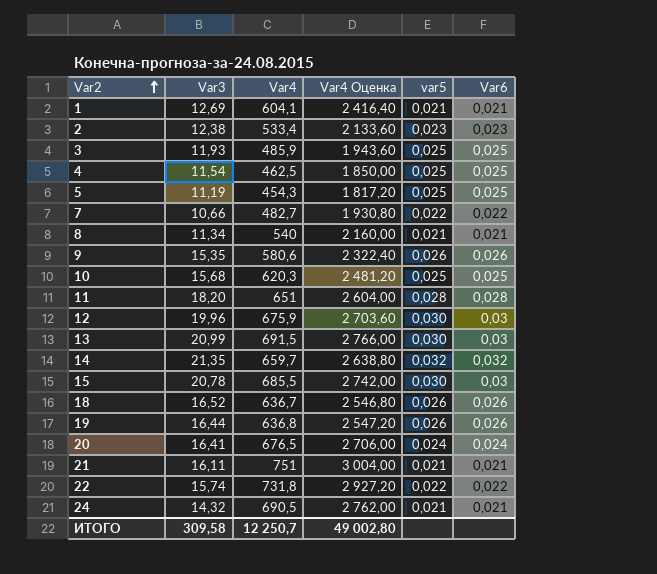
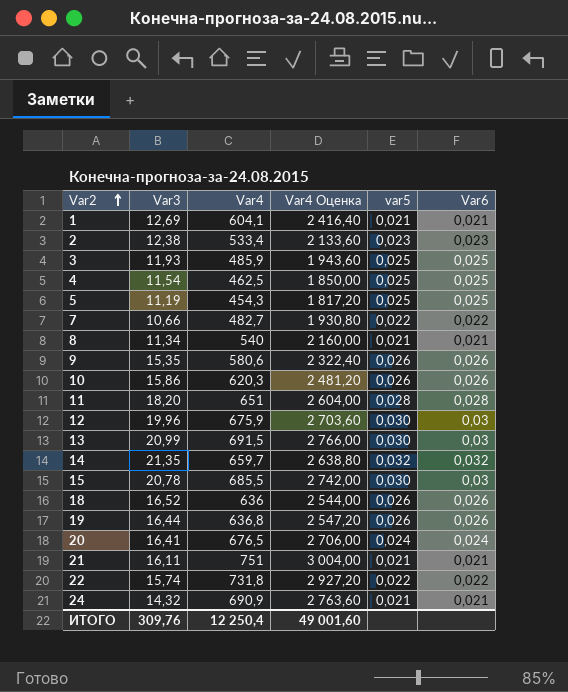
10 | Var3: 15,68 -> 15,86
10 | var5: 0,025 -> 0,026
10 | Var6: 0,025 -> 0,026
18 | Var4: 636,7 -> 636
18 | Var4 Оценка: 2 546,80 -> 2 544,00
24 | Var4: 690,5 -> 690,9
24 | Var4 Оценка: 2 762,00 -> 2 763,60
ИТОГО | Var3: 309,58 -> 309,76
ИТОГО | Var4: 12 250,7 -> 12 250,4
ИТОГО | Var4 Оценка: 49 002,80 -> 49 001,60

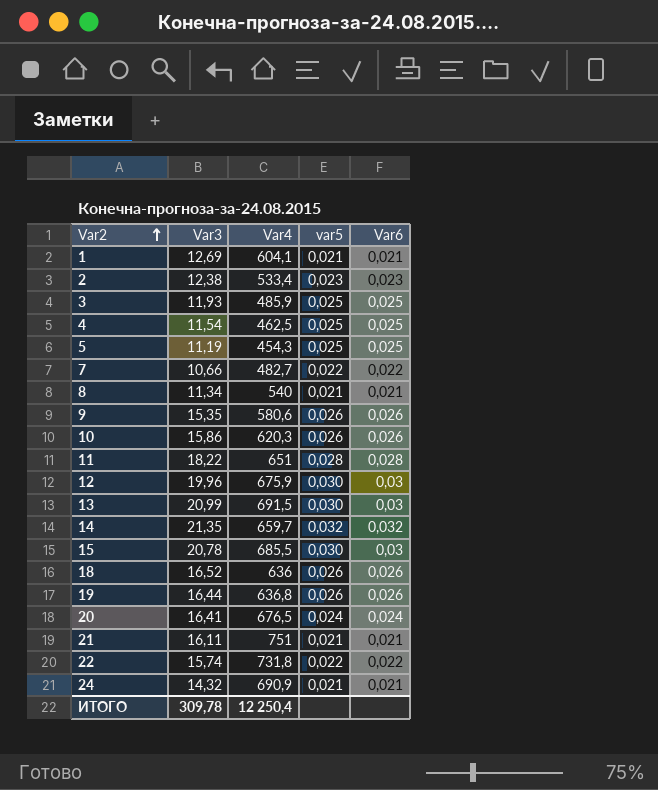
column Var4 Оценка | formula: [Var4] * 4 -> none
11 | Var3: 18,20 -> 18,22
ИТОГО | Var3: 309,76 -> 309,78

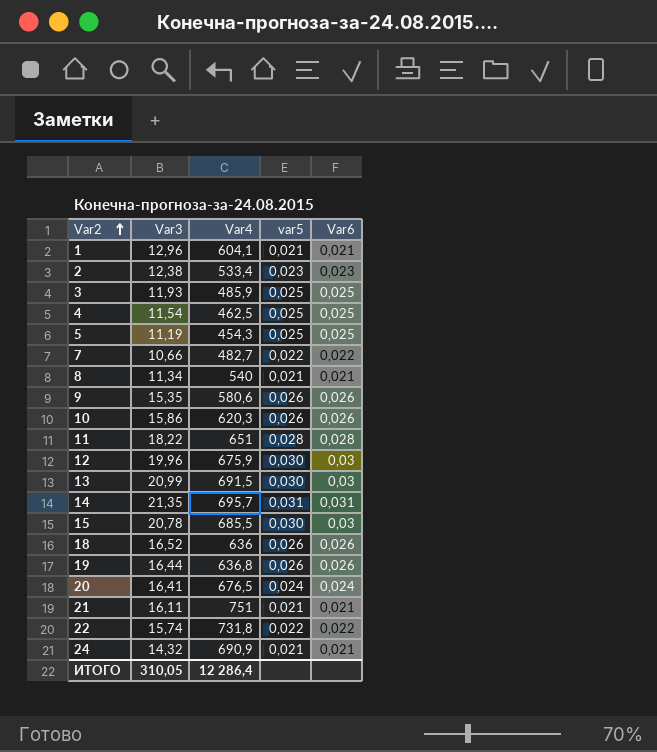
1 | Var3: 12,69 -> 12,96
14 | Var4: 659,7 -> 695,7
14 | var5: 0,032 -> 0,031
14 | Var6: 0,032 -> 0,031
ИТОГО | Var3: 309,78 -> 310,05
ИТОГО | Var4: 12 250,4 -> 12 286,4

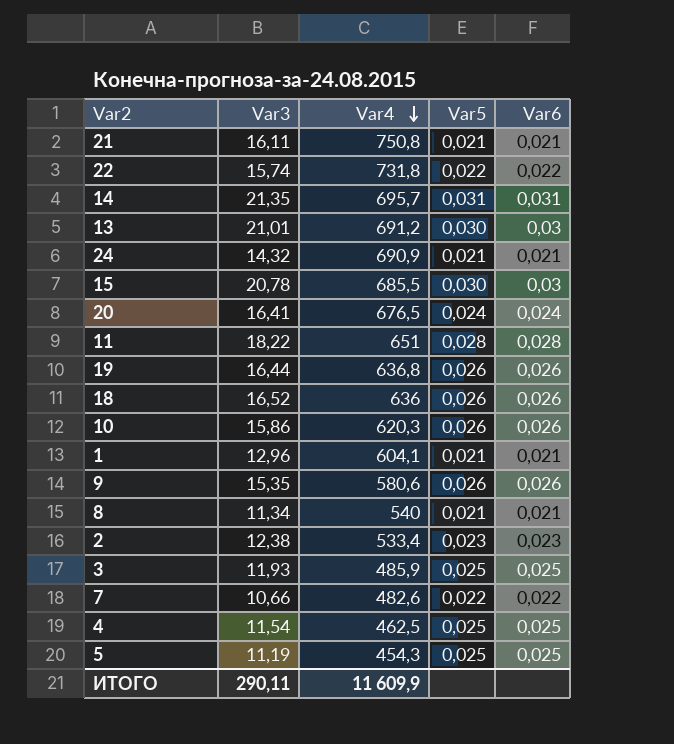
row order: Var2 ascending -> Var4 descending
column name: var5 -> Var5
row 12: 19,96 | 675,9 | 0,030 | 0,03 -> none
21 | Var4: 751 -> 750,8
13 | Var3: 20,99 -> 21,01
13 | Var4: 691,5 -> 691,2
7 | Var4: 482,7 -> 482,6
ИТОГО | Var3: 310,05 -> 290,11
ИТОГО | Var4: 12 286,4 -> 11 609,9

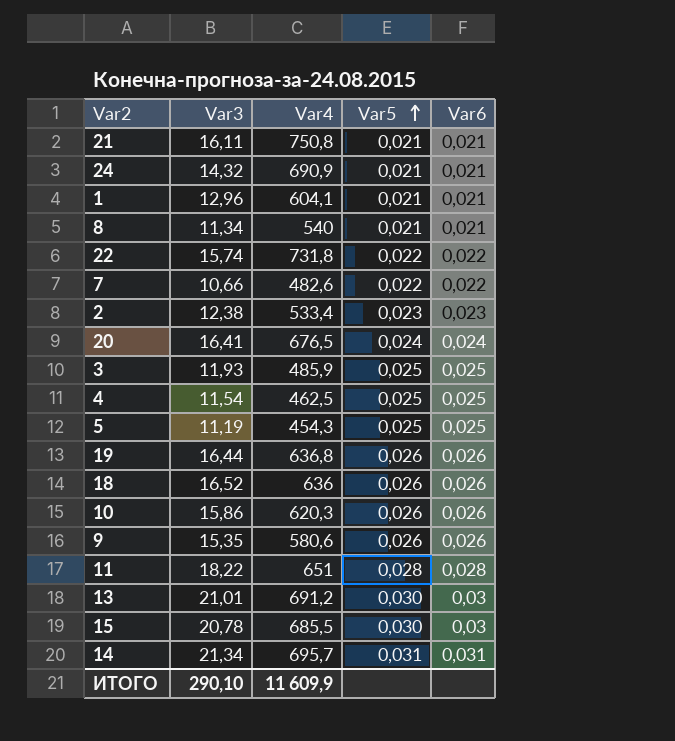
row order: Var4 descending -> Var5 ascending
14 | Var3: 21,35 -> 21,34
ИТОГО | Var3: 290,11 -> 290,10

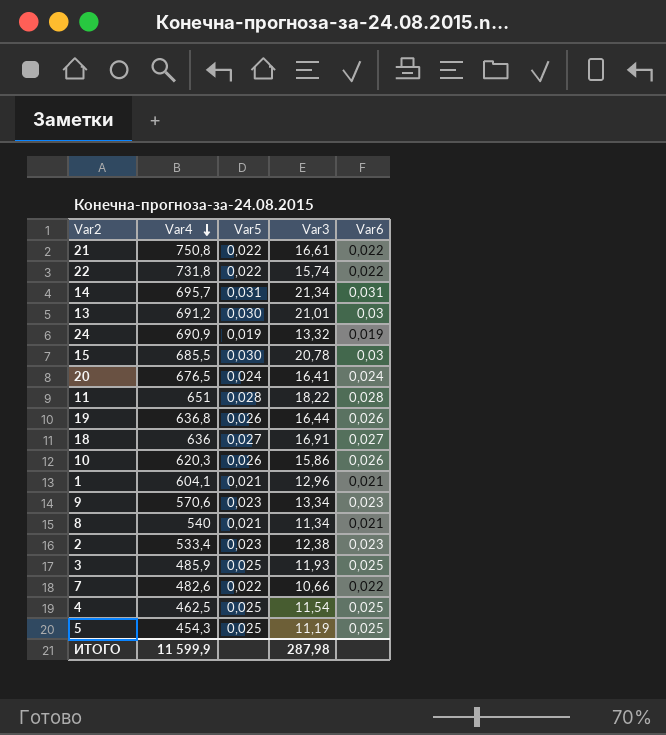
row order: Var5 ascending -> Var4 descending
column Var3 | position: 2 -> 4
21 | Var5: 0,021 -> 0,022
21 | Var3: 16,11 -> 16,61
21 | Var6: 0,021 -> 0,022
24 | Var5: 0,021 -> 0,019
24 | Var3: 14,32 -> 13,32
24 | Var6: 0,021 -> 0,019
18 | Var5: 0,026 -> 0,027
18 | Var3: 16,52 -> 16,91
18 | Var6: 0,026 -> 0,027
9 | Var4: 580,6 -> 570,6
9 | Var5: 0,026 -> 0,023
9 | Var3: 15,35 -> 13,34
9 | Var6: 0,026 -> 0,023
ИТОГО | Var4: 11 609,9 -> 11 599,9
ИТОГО | Var3: 290,10 -> 287,98

